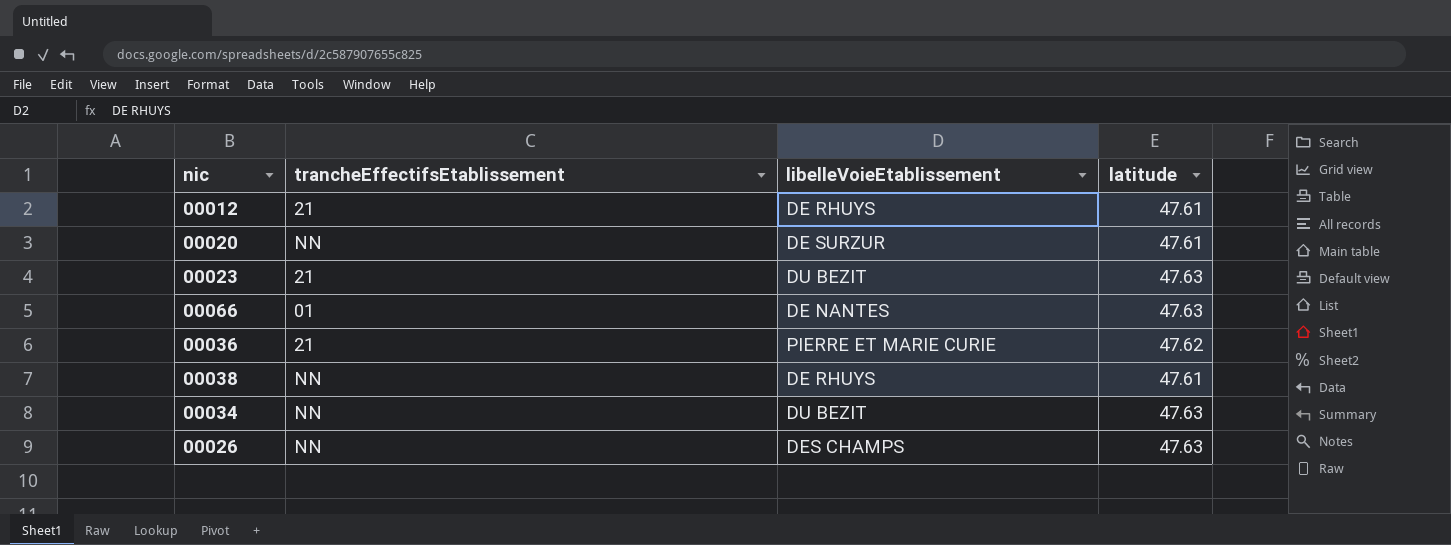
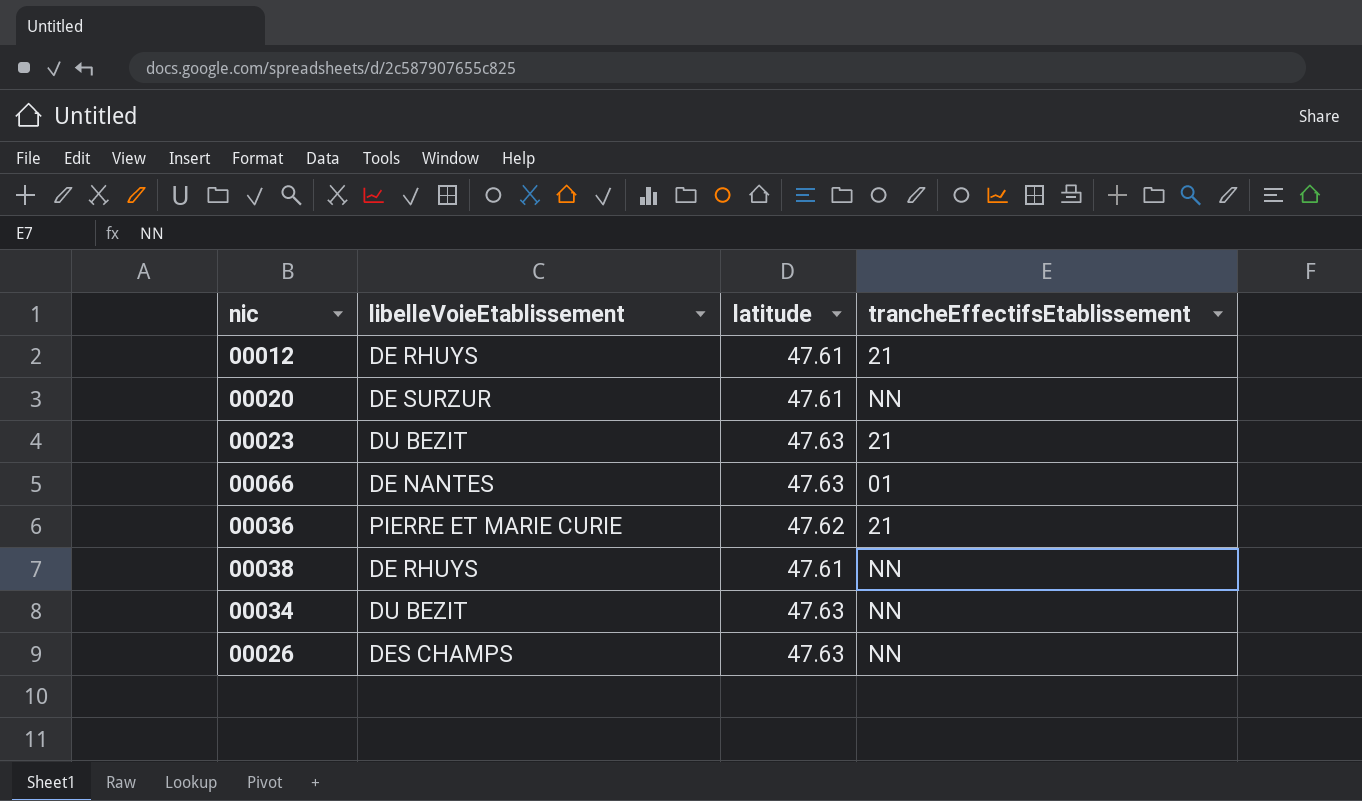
column trancheEffectifsEtablissement | position: 2 -> 4

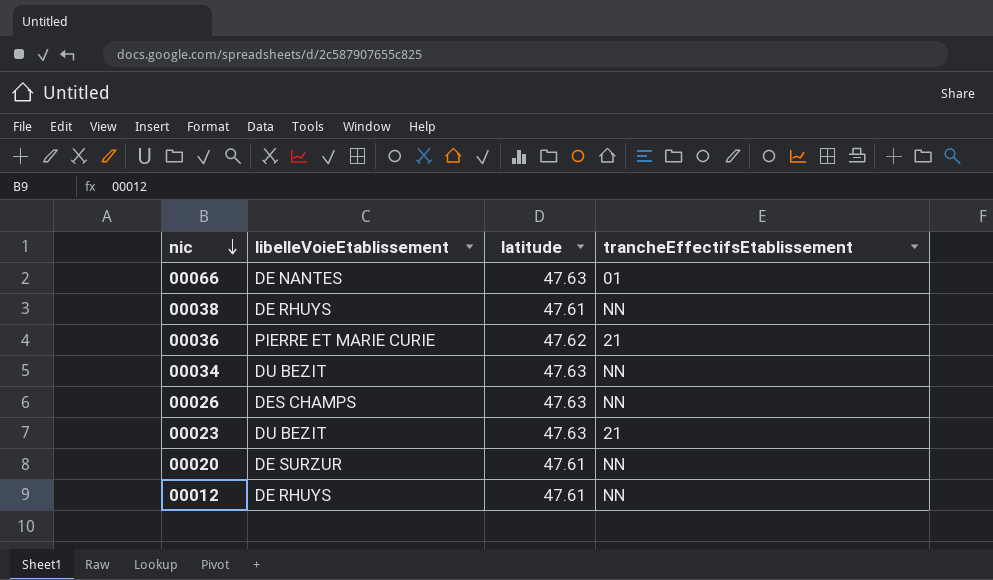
row order: none -> nic descending
00012 | trancheEffectifsEtablissement: 21 -> NN

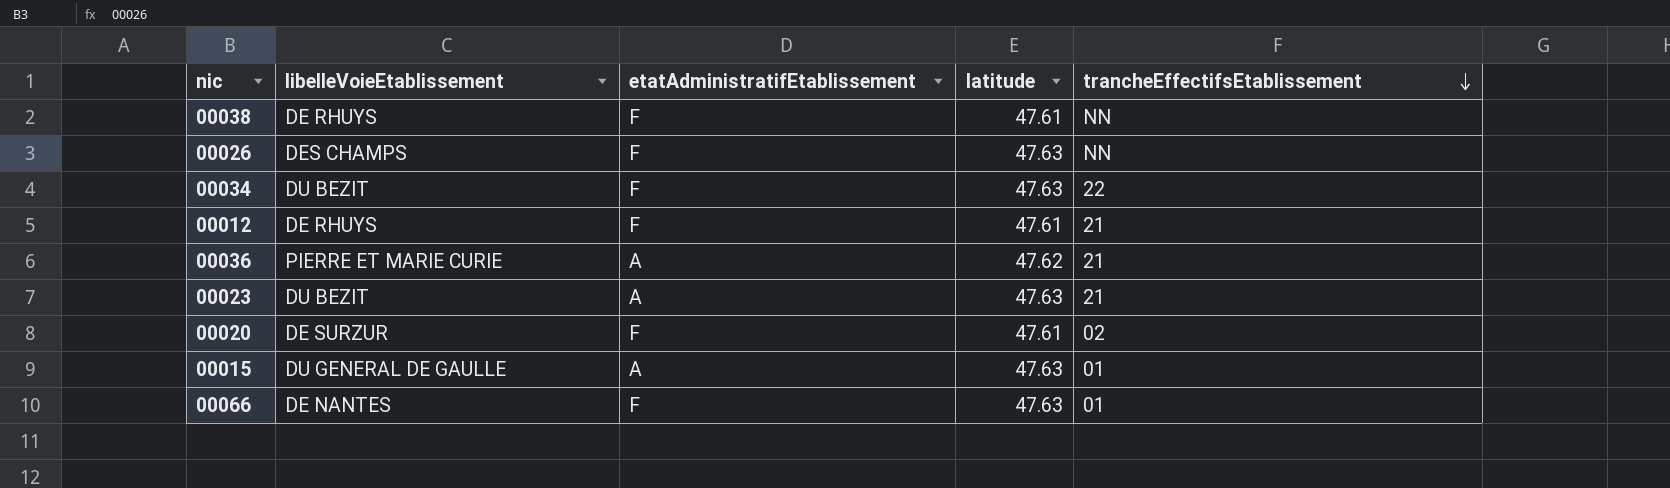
row order: nic descending -> trancheEffectifsEtablissement descending
column etatAdministratifEtablissement | position: none -> 3
00034 | trancheEffectifsEtablissement: NN -> 22
00012 | trancheEffectifsEtablissement: NN -> 21
00020 | trancheEffectifsEtablissement: NN -> 02
row 00015: none -> DU GENERAL DE GAULLE | A | 47.63 | 01

